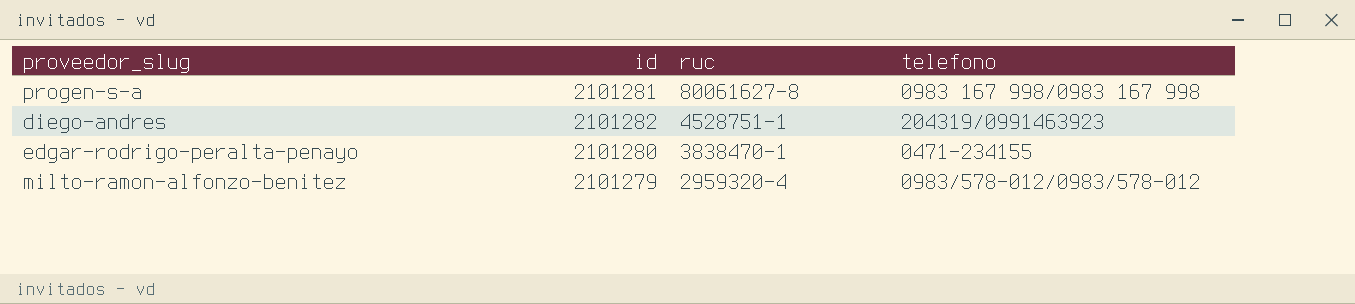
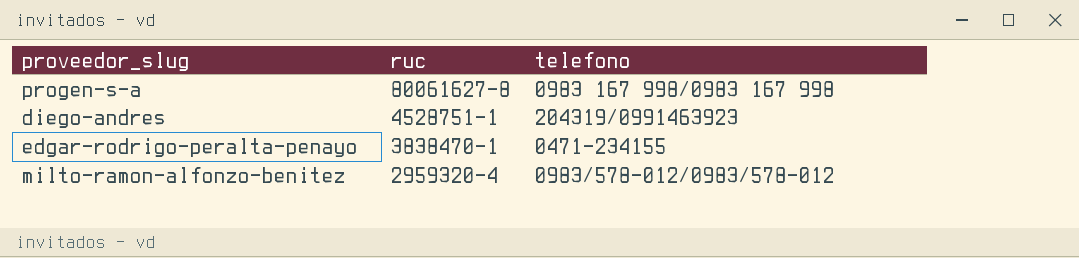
column id | position: 2 -> none

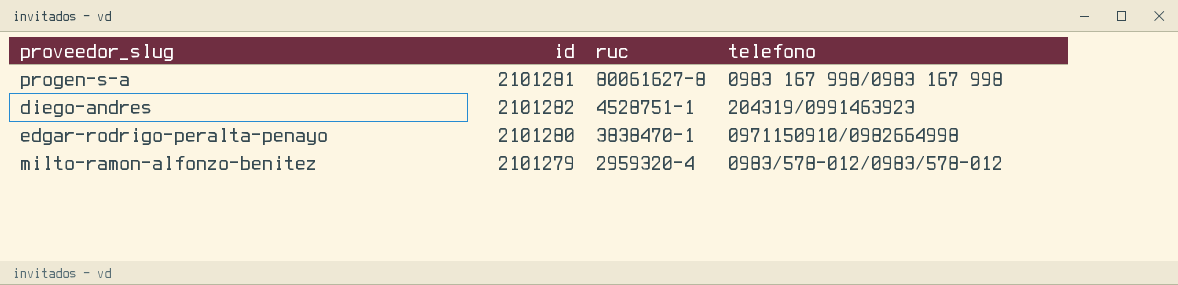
column id | position: none -> 2
edgar-rodrigo-peralta-penayo | telefono: 0471-234155 -> 0971150910/0982664998

